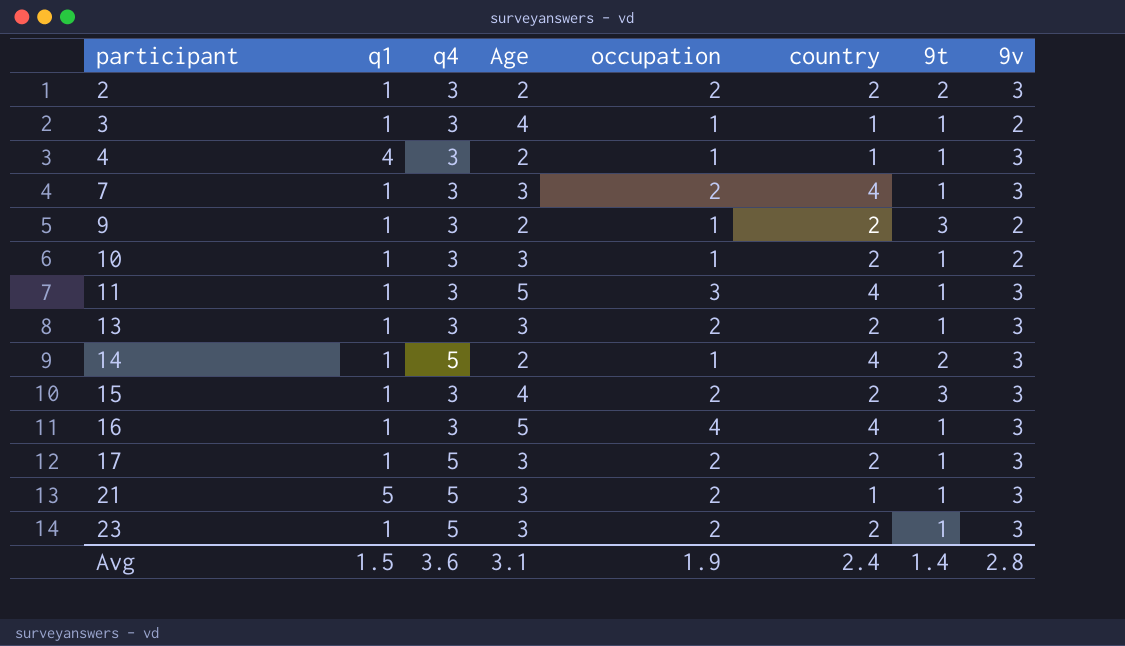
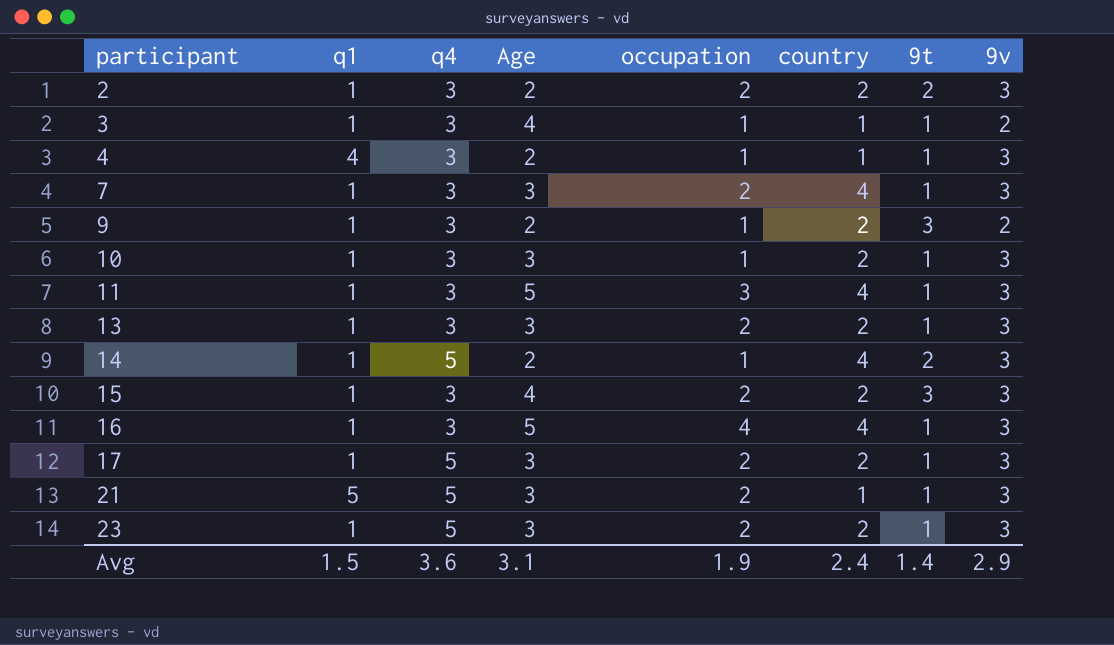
10 | 9v: 2 -> 3
Avg | 9v: 2.8 -> 2.9

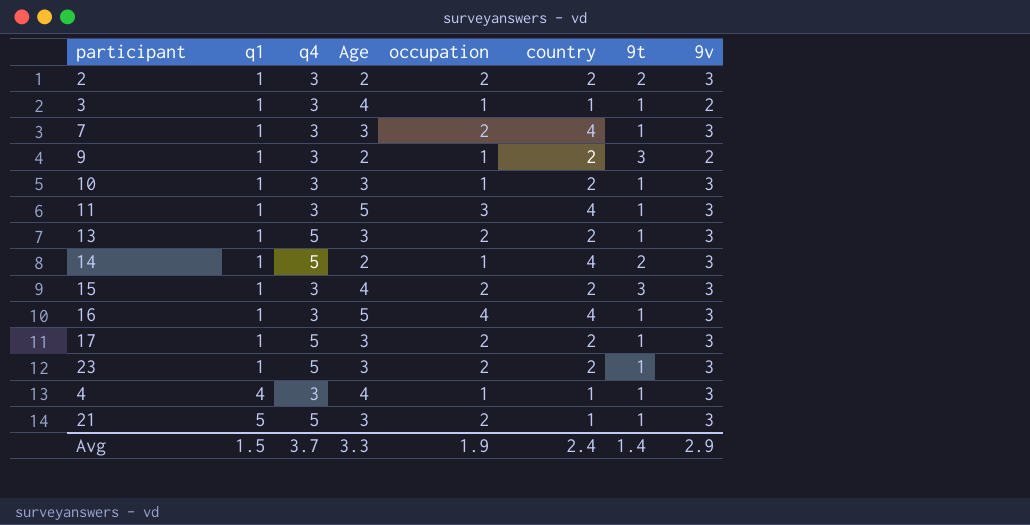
row order: participant ascending -> q1 ascending
13 | q4: 3 -> 5
4 | Age: 2 -> 4
Avg | q4: 3.6 -> 3.7
Avg | Age: 3.1 -> 3.3

